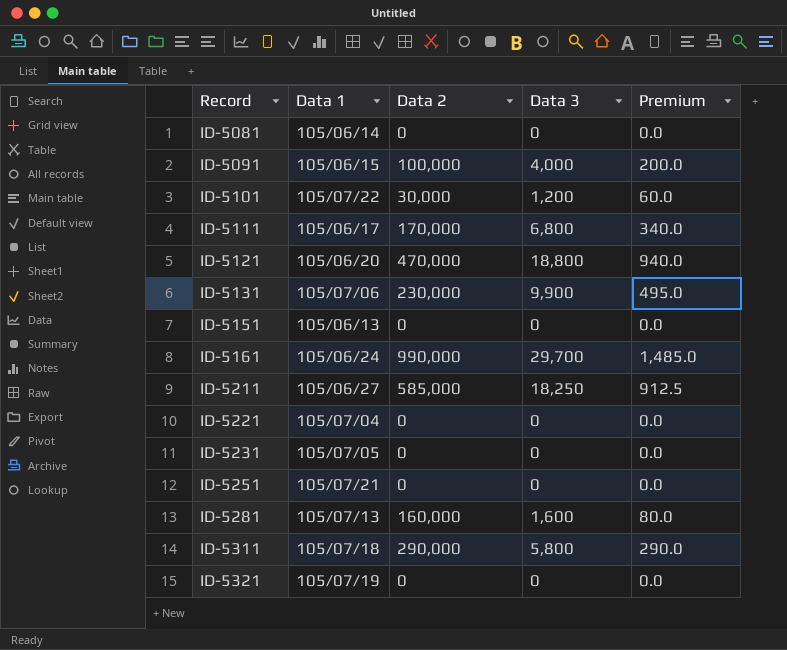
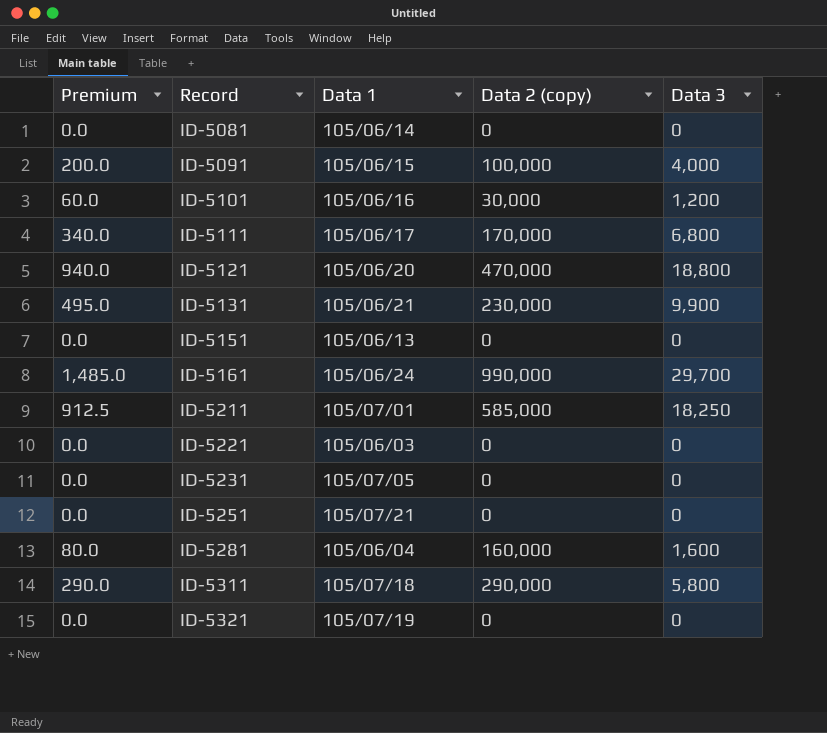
column Premium | position: 5 -> 1
column name: Data 2 -> Data 2 (copy)
ID-5101 | Data 1: 105/07/22 -> 105/06/16
ID-5131 | Data 1: 105/07/06 -> 105/06/21
ID-5211 | Data 1: 105/06/27 -> 105/07/01
ID-5221 | Data 1: 105/07/04 -> 105/06/03
ID-5281 | Data 1: 105/07/13 -> 105/06/04

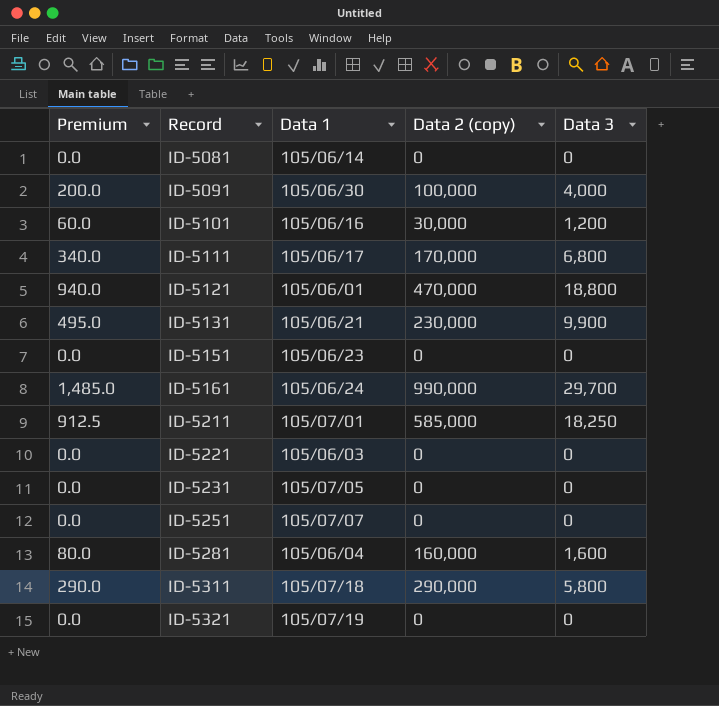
ID-5091 | Data 1: 105/06/15 -> 105/06/30
ID-5121 | Data 1: 105/06/20 -> 105/06/01
ID-5151 | Data 1: 105/06/13 -> 105/06/23
ID-5251 | Data 1: 105/07/21 -> 105/07/07

